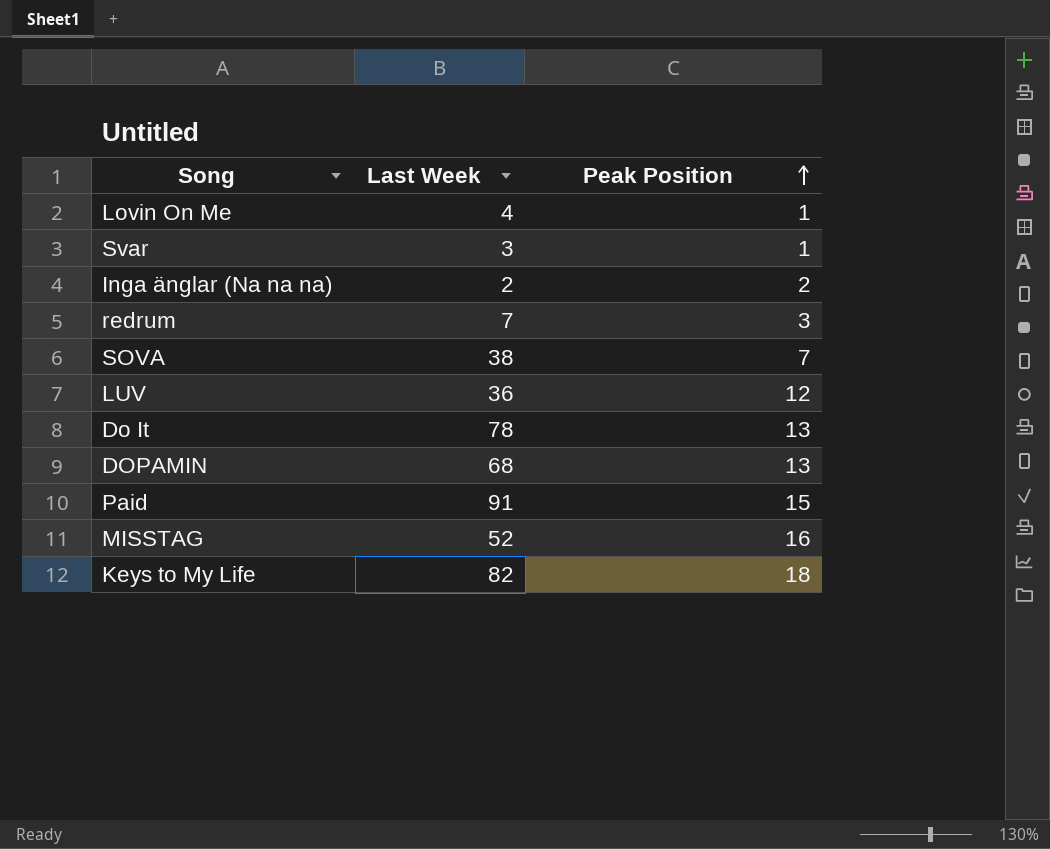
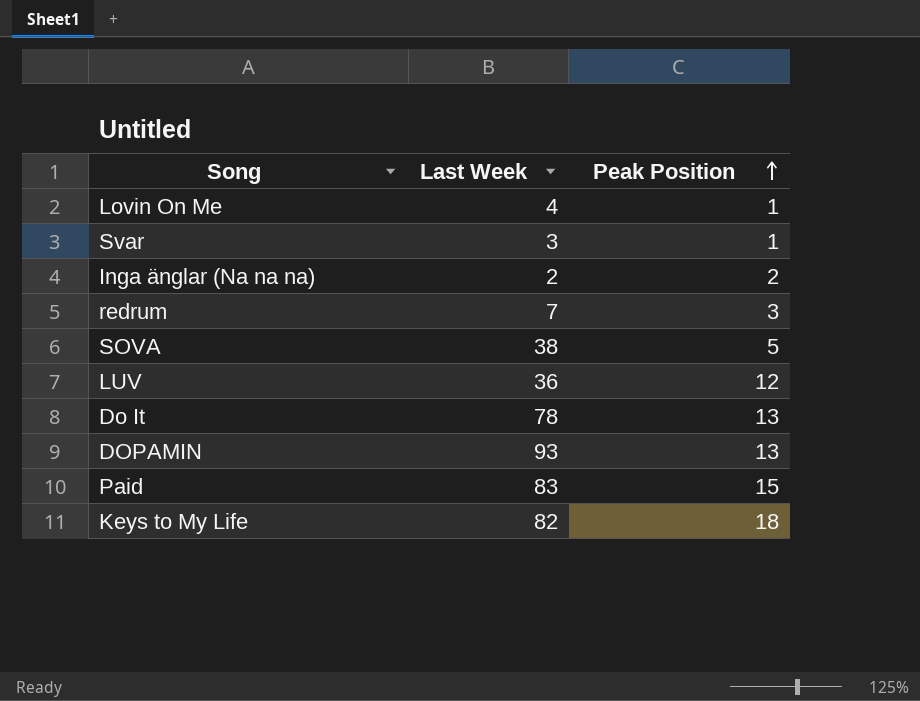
row MISSTAG: 52 | 16 -> none
SOVA | Peak Position: 7 -> 5
DOPAMIN | Last Week: 68 -> 93
Paid | Last Week: 91 -> 83

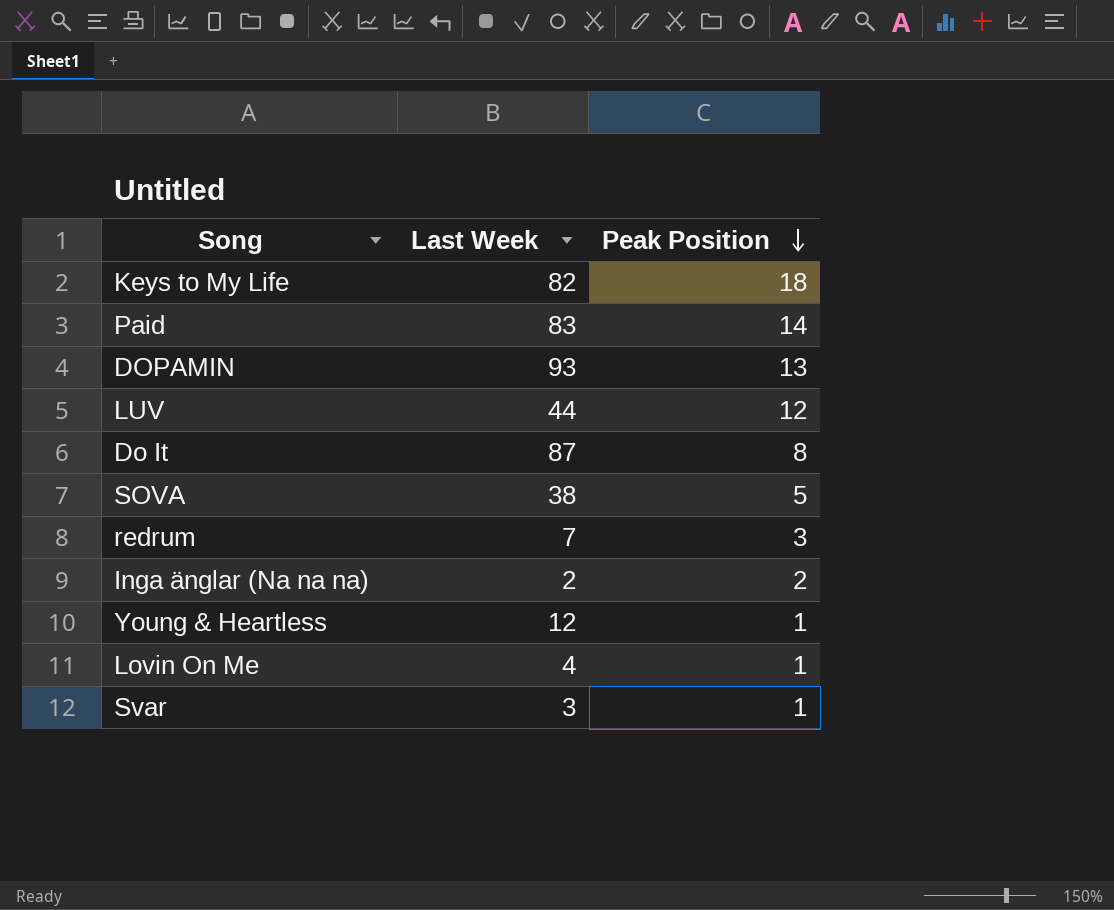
row order: Peak Position ascending -> Peak Position descending
Paid | Peak Position: 15 -> 14
LUV | Last Week: 36 -> 44
Do It | Last Week: 78 -> 87
Do It | Peak Position: 13 -> 8
row Young & Heartless: none -> 12 | 1

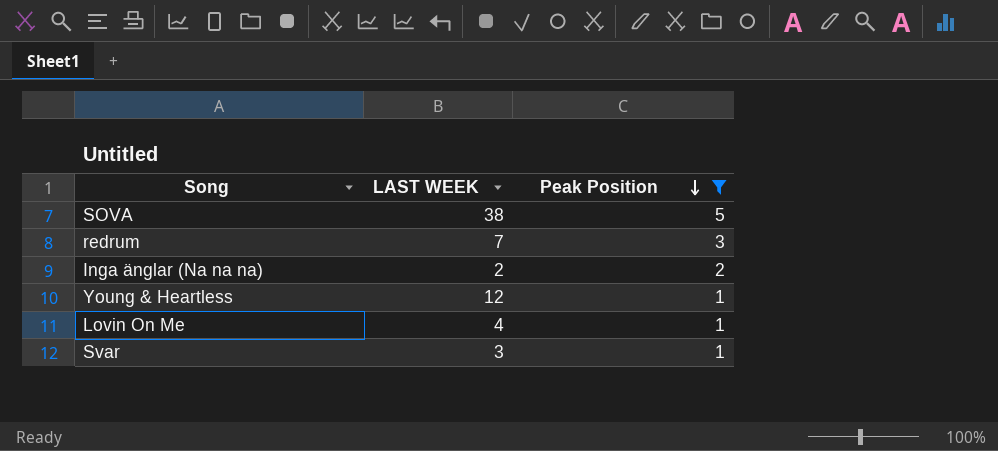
filter: none -> Peak Position <= 5
column name: Last Week -> LAST WEEK

